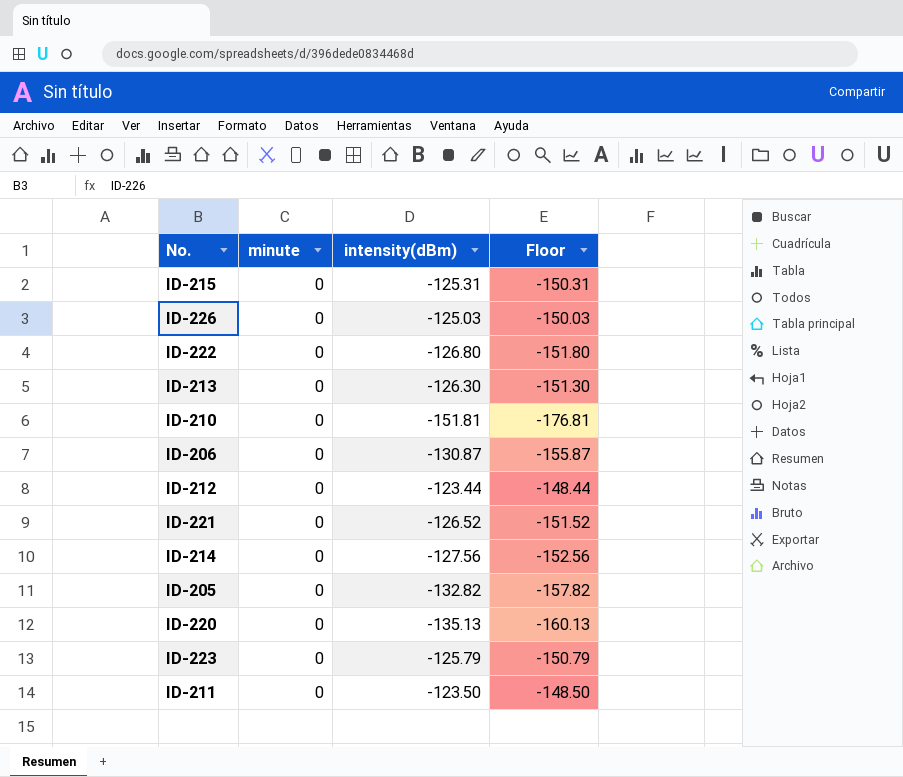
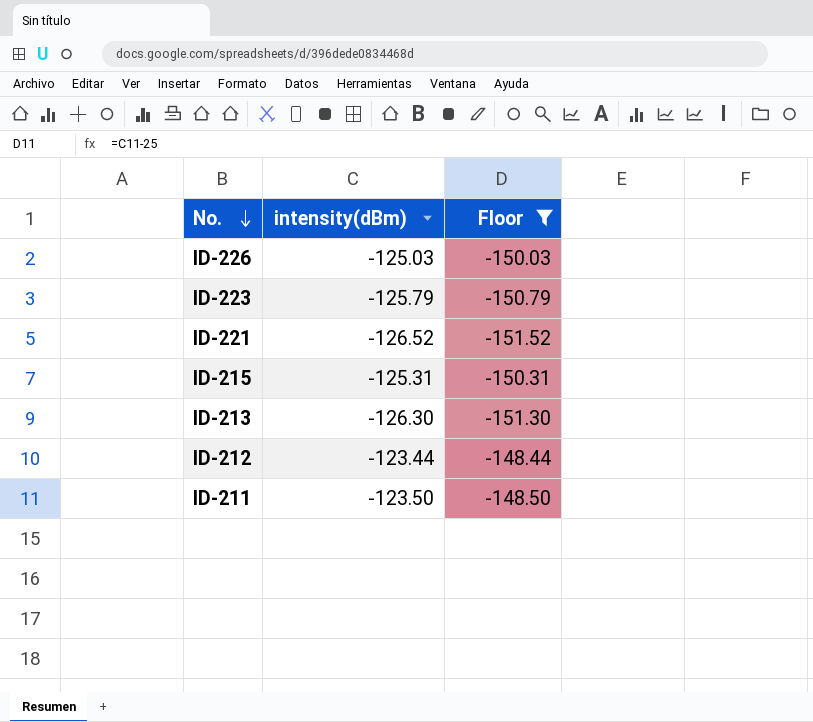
filter: none -> Floor >= -151.52
row order: none -> No. descending
column minute | position: 2 -> none

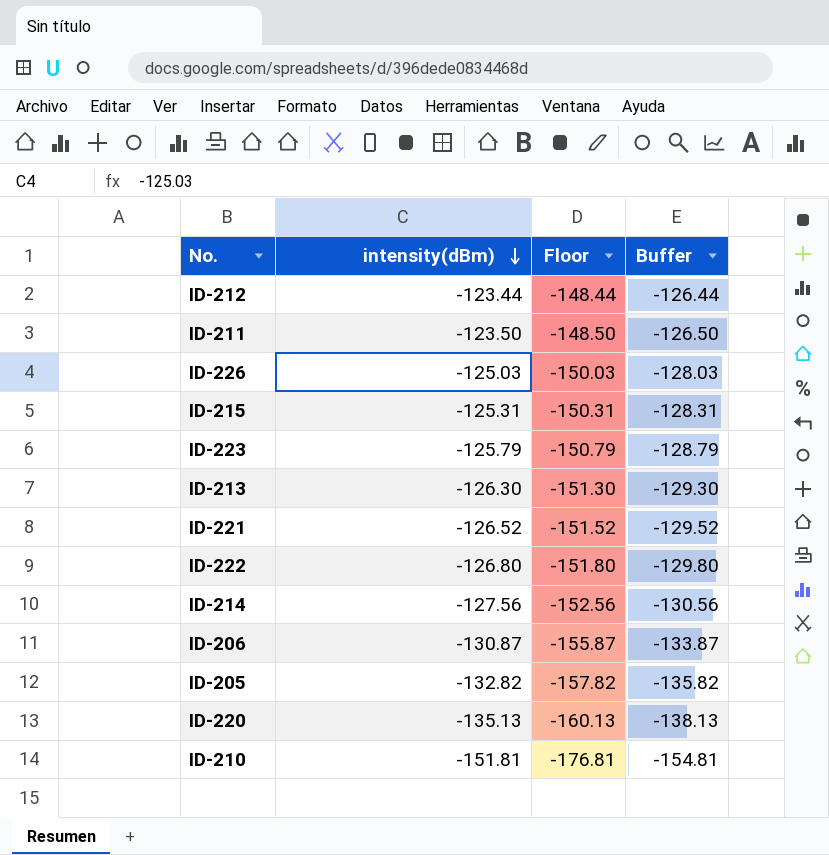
filter: Floor >= -151.52 -> none
row order: No. descending -> intensity(dBm) descending
column Buffer | formula: none -> [intensity(dBm)] - 3

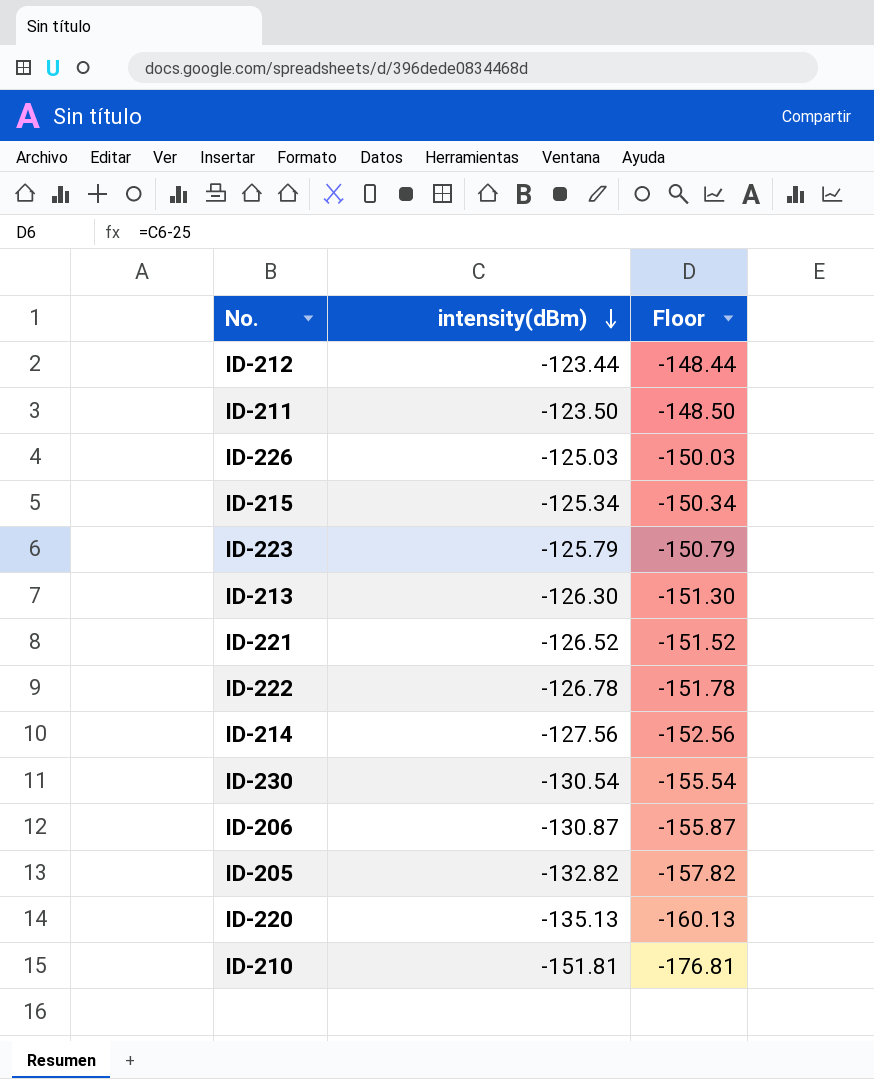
column Buffer | formula: [intensity(dBm)] - 3 -> none
ID-215 | intensity(dBm): -125.31 -> -125.34
ID-215 | Floor: -150.31 -> -150.34
ID-222 | intensity(dBm): -126.80 -> -126.78
ID-222 | Floor: -151.80 -> -151.78
row ID-230: none -> -130.54 | -155.54

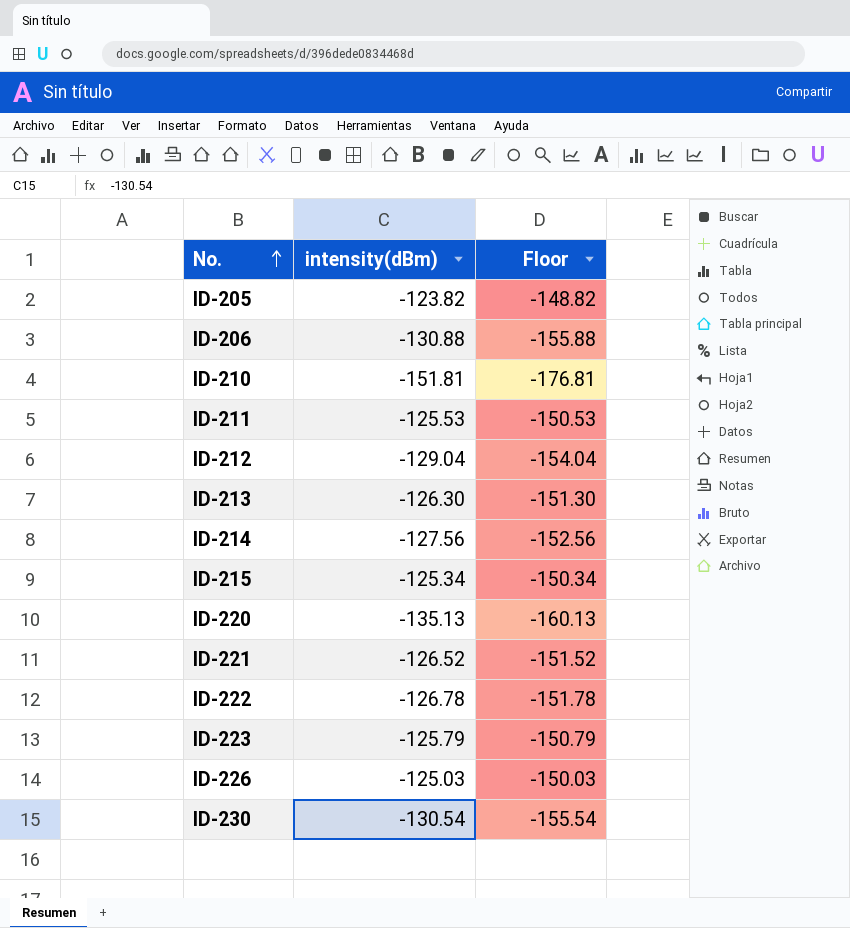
row order: intensity(dBm) descending -> No. ascending
ID-205 | intensity(dBm): -132.82 -> -123.82
ID-205 | Floor: -157.82 -> -148.82
ID-206 | intensity(dBm): -130.87 -> -130.88
ID-206 | Floor: -155.87 -> -155.88
ID-211 | intensity(dBm): -123.50 -> -125.53
ID-211 | Floor: -148.50 -> -150.53
ID-212 | intensity(dBm): -123.44 -> -129.04
ID-212 | Floor: -148.44 -> -154.04

